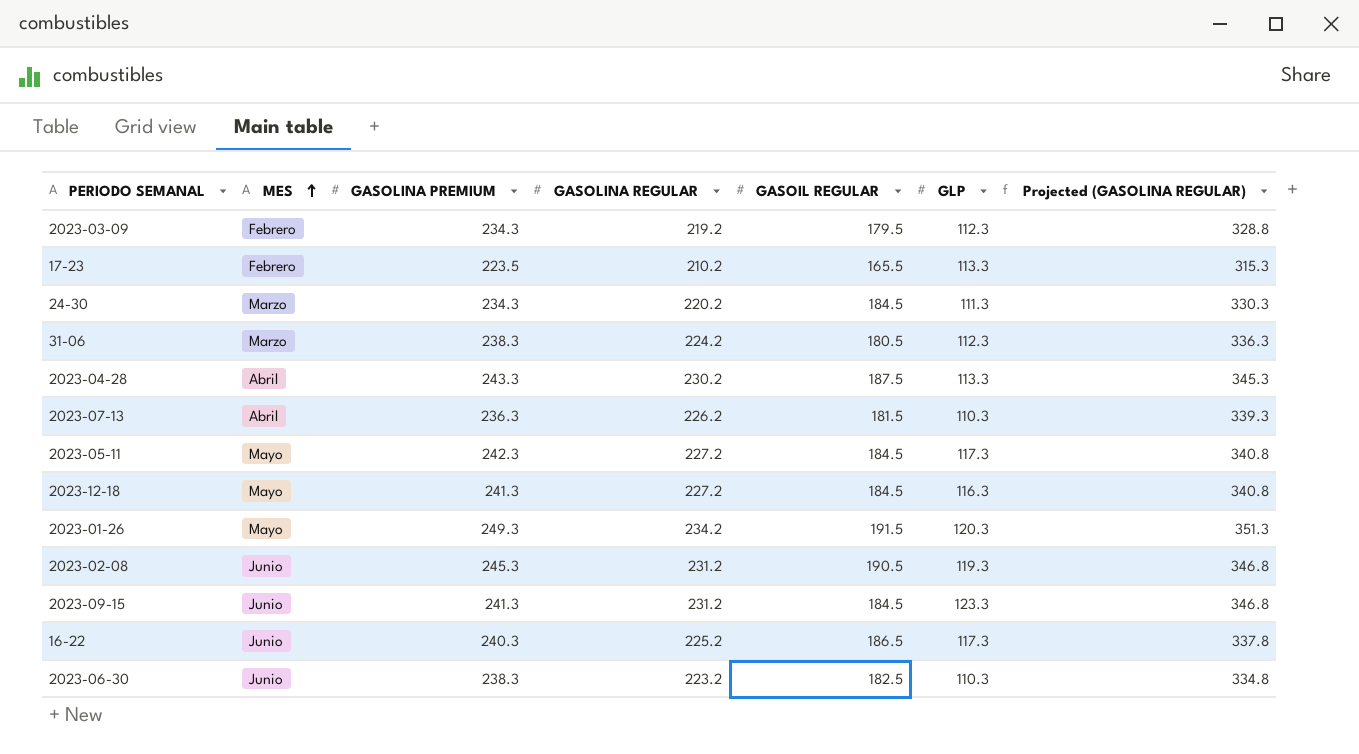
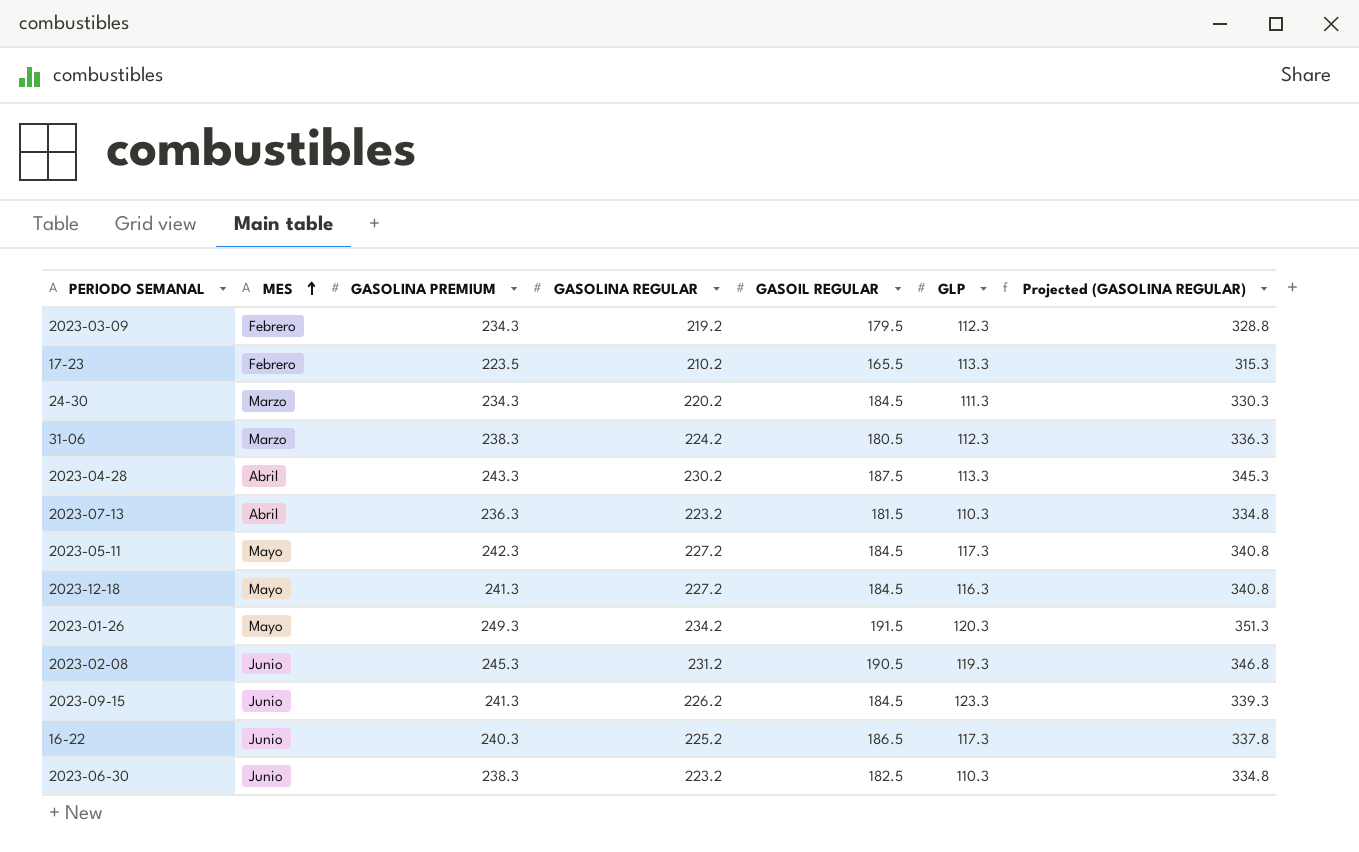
2023-07-13 | GASOLINA REGULAR: 226.2 -> 223.2
2023-07-13 | Projected (GASOLINA REGULAR): 339.3 -> 334.8
2023-09-15 | GASOLINA REGULAR: 231.2 -> 226.2
2023-09-15 | Projected (GASOLINA REGULAR): 346.8 -> 339.3

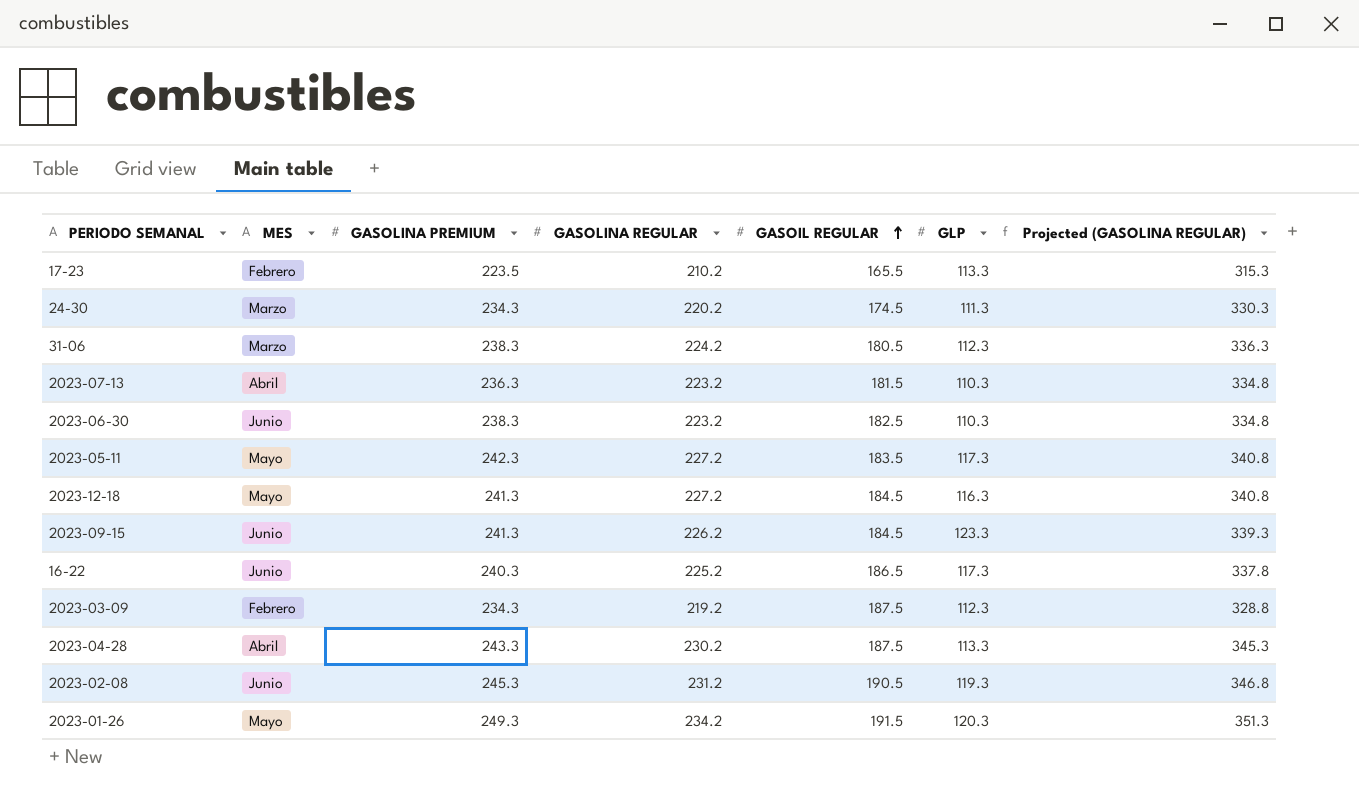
row order: MES ascending -> GASOIL REGULAR ascending
24-30 | GASOIL REGULAR: 184.5 -> 174.5
2023-05-11 | GASOIL REGULAR: 184.5 -> 183.5
2023-03-09 | GASOIL REGULAR: 179.5 -> 187.5

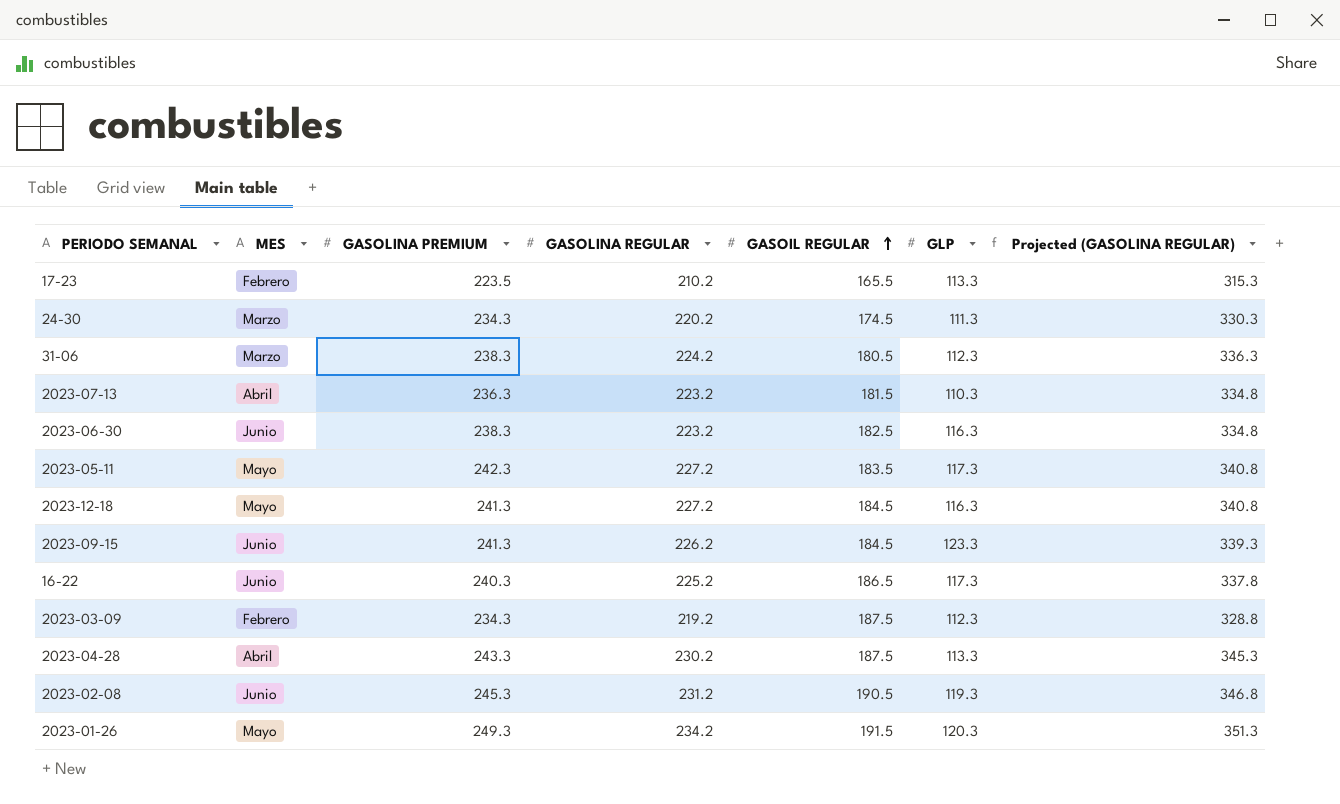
2023-06-30 | GLP: 110.3 -> 116.3

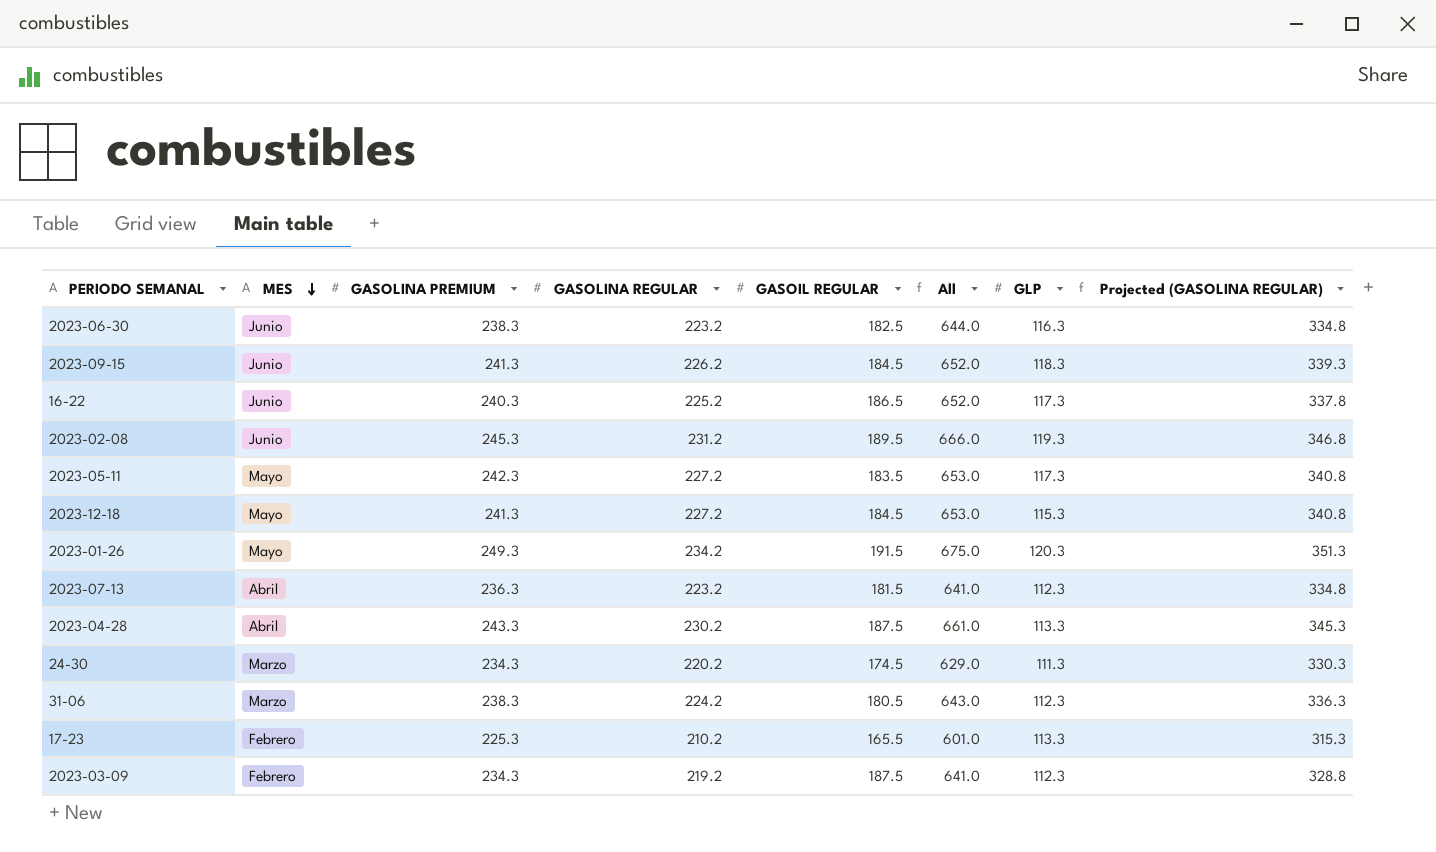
row order: GASOIL REGULAR ascending -> MES descending
column All | formula: none -> [GASOLINA PREMIUM] + [GASOLINA REGULAR] + [GASOIL REGULAR]
2023-09-15 | GLP: 123.3 -> 118.3
2023-02-08 | GASOIL REGULAR: 190.5 -> 189.5
2023-12-18 | GLP: 116.3 -> 115.3
2023-07-13 | GLP: 110.3 -> 112.3
17-23 | GASOLINA PREMIUM: 223.5 -> 225.3

